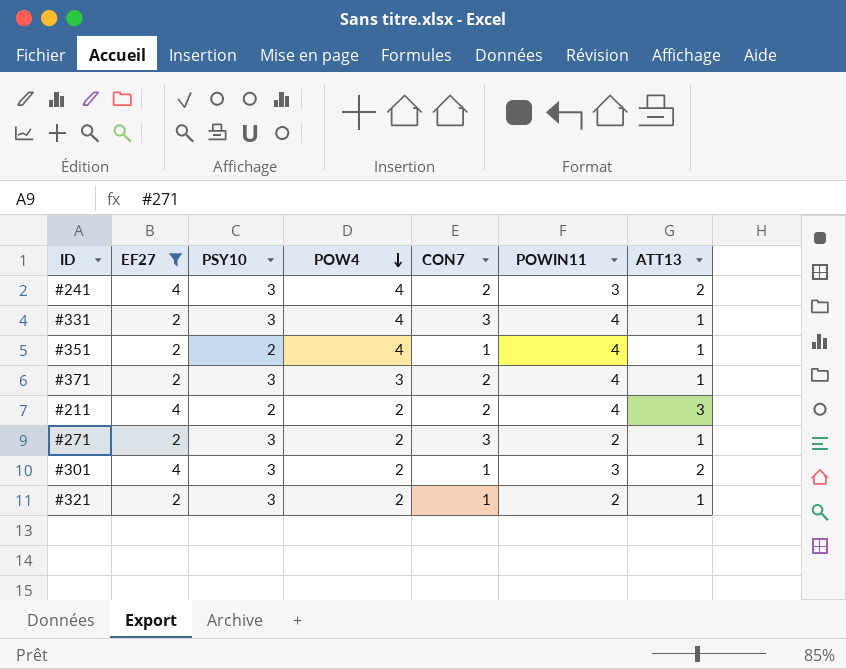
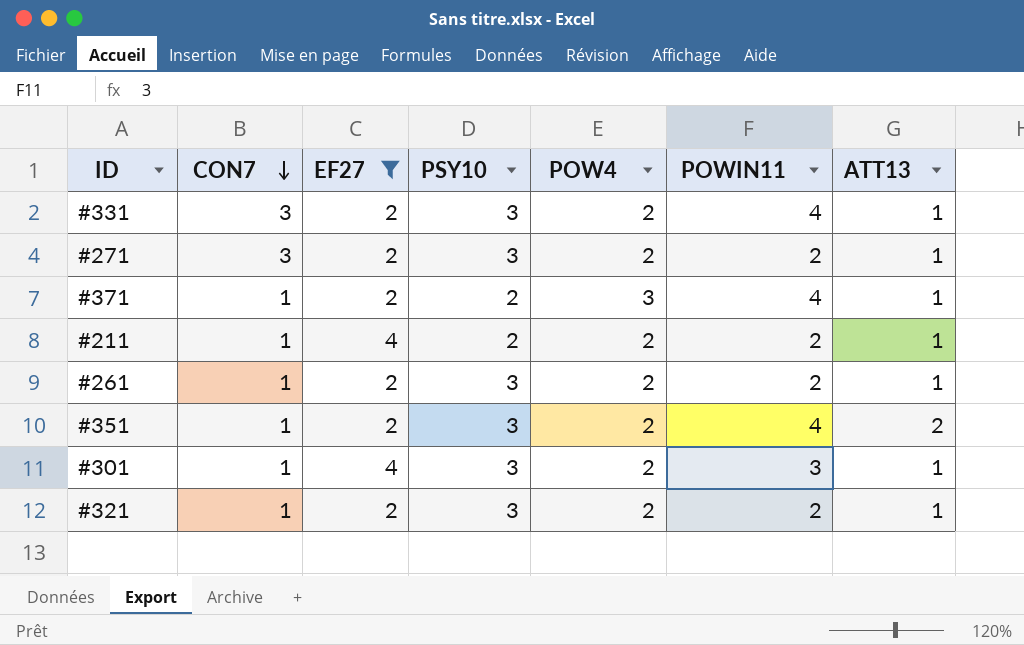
row order: POW4 descending -> CON7 descending
column CON7 | position: 5 -> 2
row #241: 4 | 3 | 4 | 2 | 3 | 2 -> none
#331 | POW4: 4 -> 2
#371 | CON7: 2 -> 1
#371 | PSY10: 3 -> 2
#211 | CON7: 2 -> 1
#211 | POWIN11: 4 -> 2
#211 | ATT13: 3 -> 1
row #261: none -> 1 | 2 | 3 | 2 | 2 | 1
#351 | PSY10: 2 -> 3
#351 | POW4: 4 -> 2
#351 | ATT13: 1 -> 2
#301 | ATT13: 2 -> 1

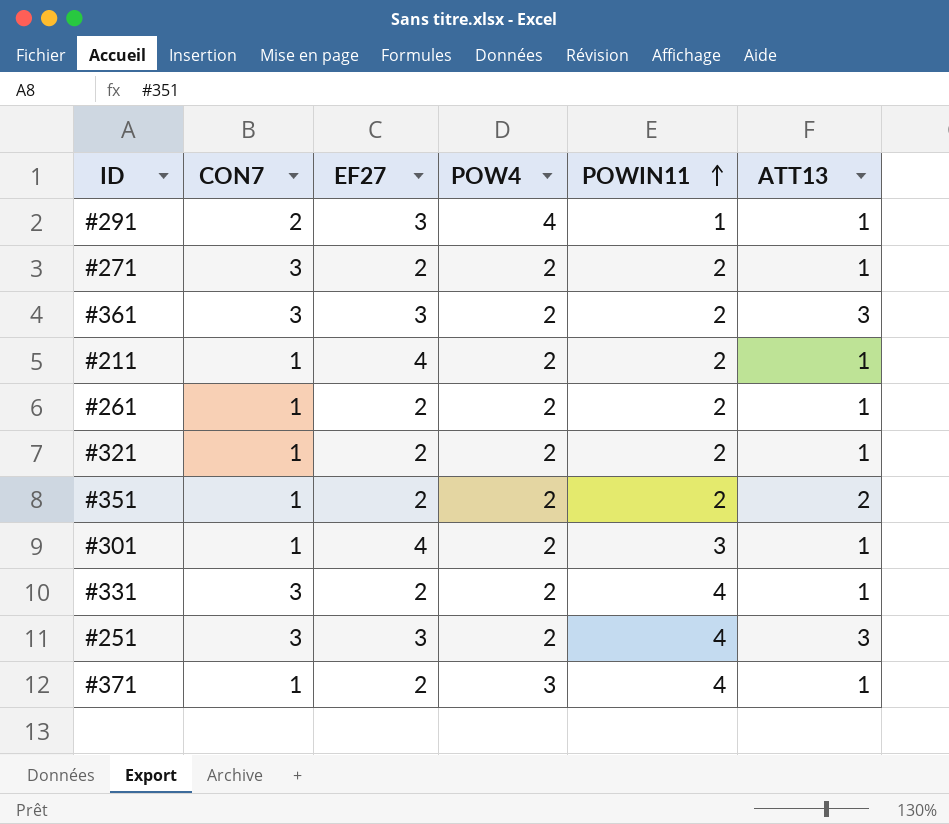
filter: EF27 != 3 -> none
row order: CON7 descending -> POWIN11 ascending
column PSY10 | position: 4 -> none
#351 | POWIN11: 4 -> 2

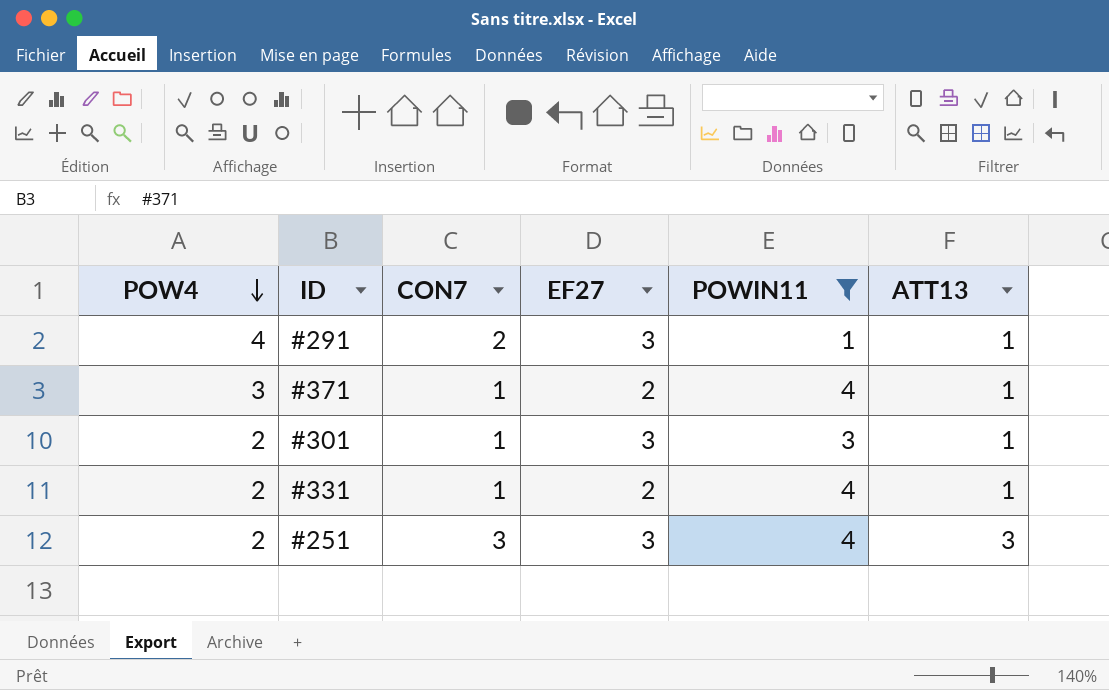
filter: none -> POWIN11 != 2
row order: POWIN11 ascending -> POW4 descending
column POW4 | position: 4 -> 1
#301 | EF27: 4 -> 3
#331 | CON7: 3 -> 1

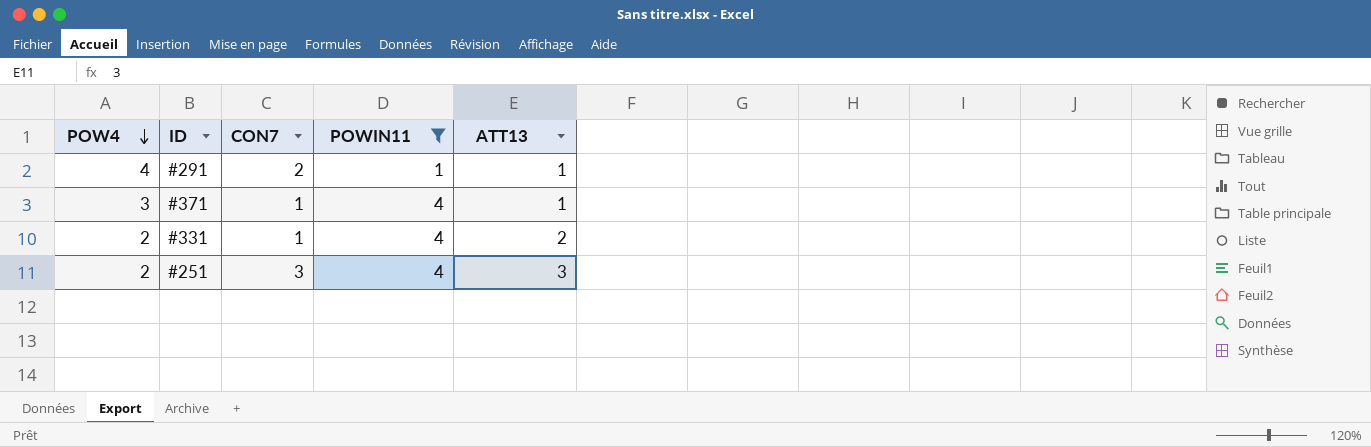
column EF27 | position: 4 -> none
row #301: 2 | 1 | 3 | 3 | 1 -> none
#331 | ATT13: 1 -> 2

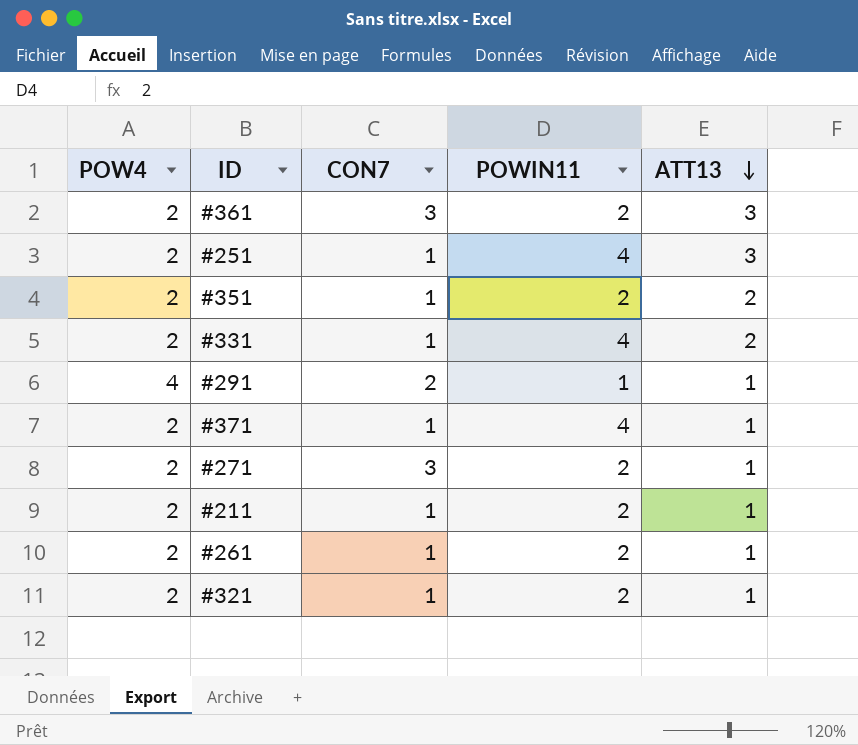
filter: POWIN11 != 2 -> none
row order: POW4 descending -> ATT13 descending
#251 | CON7: 3 -> 1
#371 | POW4: 3 -> 2

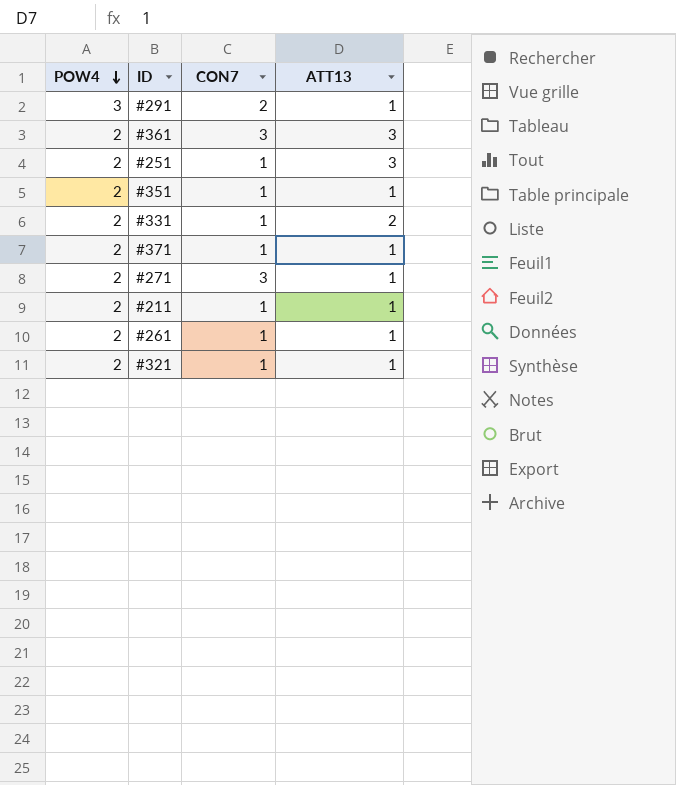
row order: ATT13 descending -> POW4 descending
column POWIN11 | position: 4 -> none
#291 | POW4: 4 -> 3
#351 | ATT13: 2 -> 1

